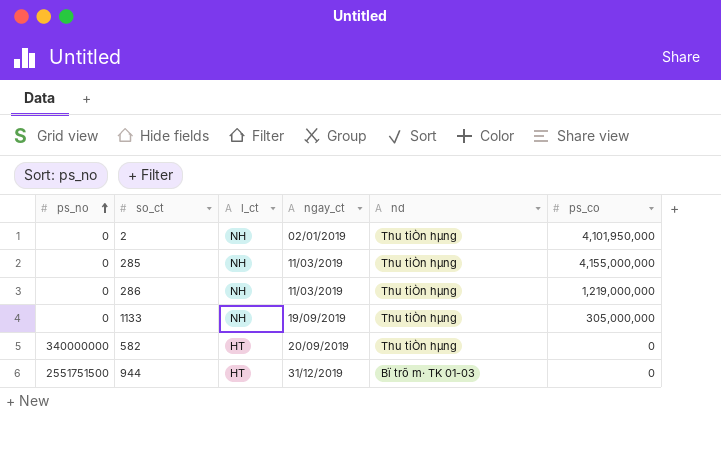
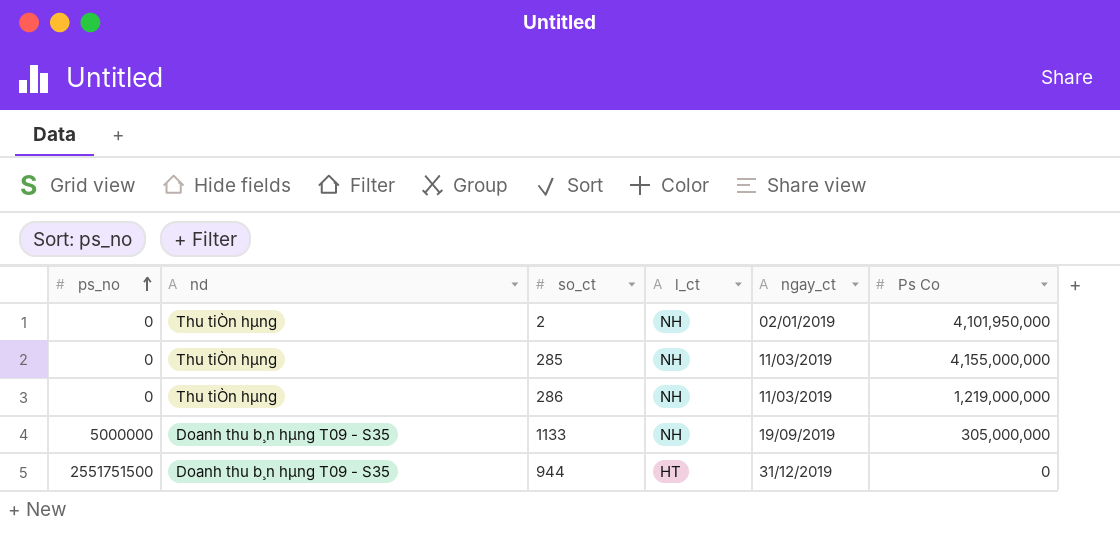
column nd | position: 5 -> 2
column name: ps_co -> Ps Co
row 582: 340000000 | HT | 20/09/2019 | Thu tiÒn hµng | 0 -> none
1133 | ps_no: 0 -> 5000000
1133 | nd: Thu tiÒn hµng -> Doanh thu b¸n hµng T09 - S35
944 | nd: Bï trõ m· TK 01-03 -> Doanh thu b¸n hµng T09 - S35

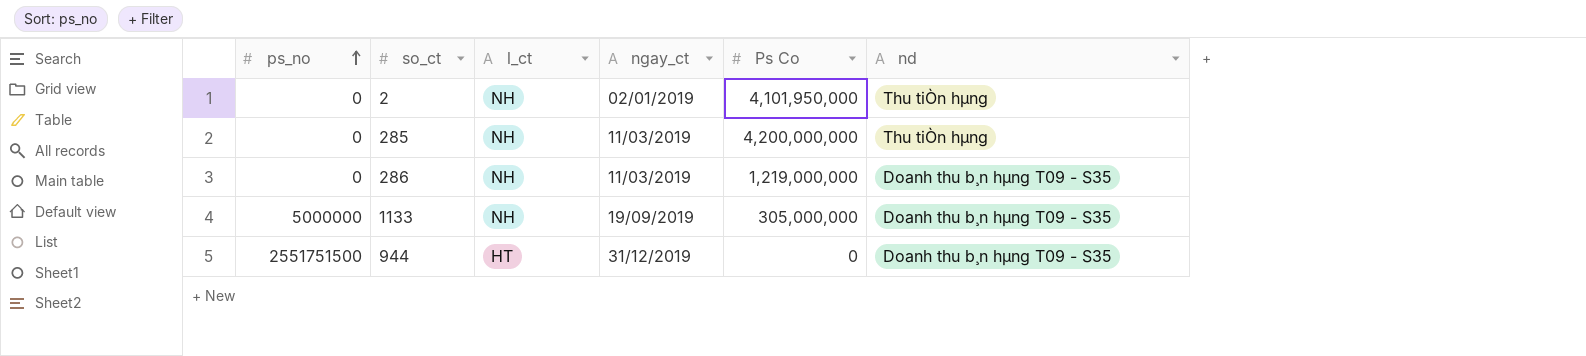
column nd | position: 2 -> 6
285 | Ps Co: 4,155,000,000 -> 4,200,000,000
286 | nd: Thu tiÒn hµng -> Doanh thu b¸n hµng T09 - S35

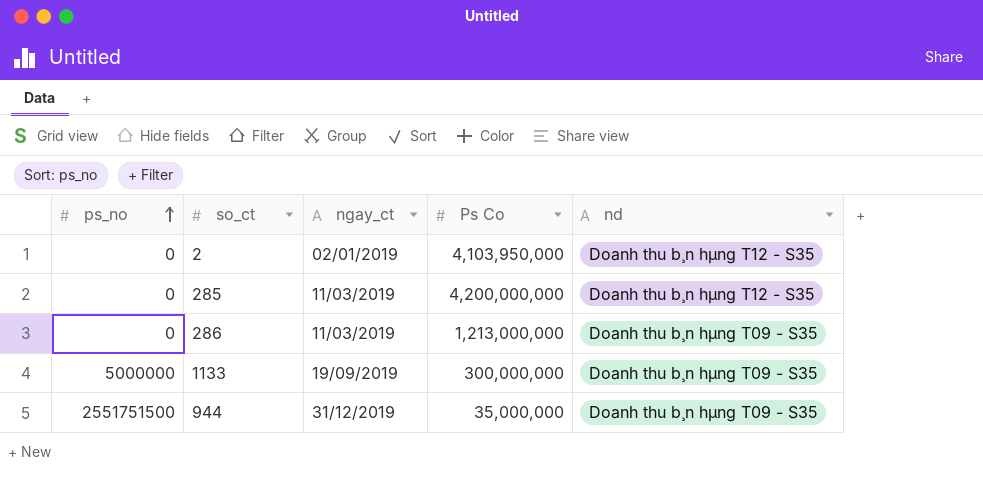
column l_ct | position: 3 -> none
2 | Ps Co: 4,101,950,000 -> 4,103,950,000
2 | nd: Thu tiÒn hµng -> Doanh thu b¸n hµng T12 - S35
285 | nd: Thu tiÒn hµng -> Doanh thu b¸n hµng T12 - S35
286 | Ps Co: 1,219,000,000 -> 1,213,000,000
1133 | Ps Co: 305,000,000 -> 300,000,000
944 | Ps Co: 0 -> 35,000,000

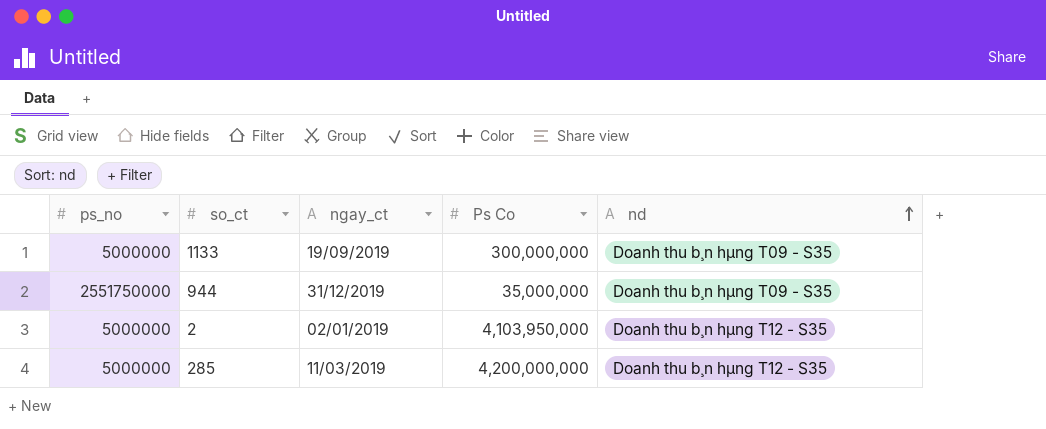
row order: ps_no ascending -> nd ascending
row 286: 0 | 11/03/2019 | 1,213,000,000 | Doanh thu b¸n hµng T09 - S35 -> none
944 | ps_no: 2551751500 -> 2551750000
2 | ps_no: 0 -> 5000000
285 | ps_no: 0 -> 5000000

